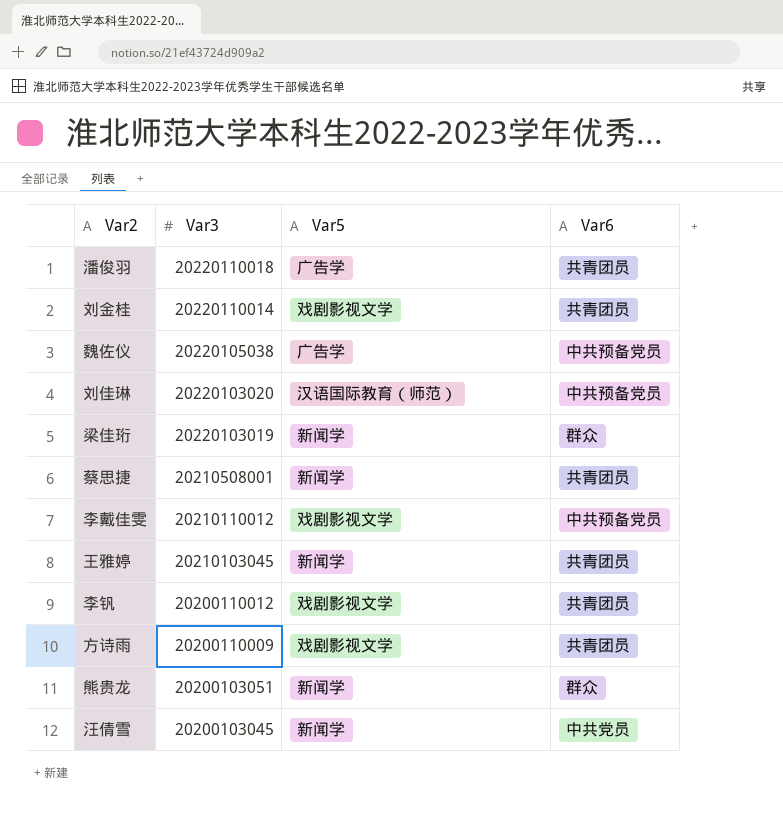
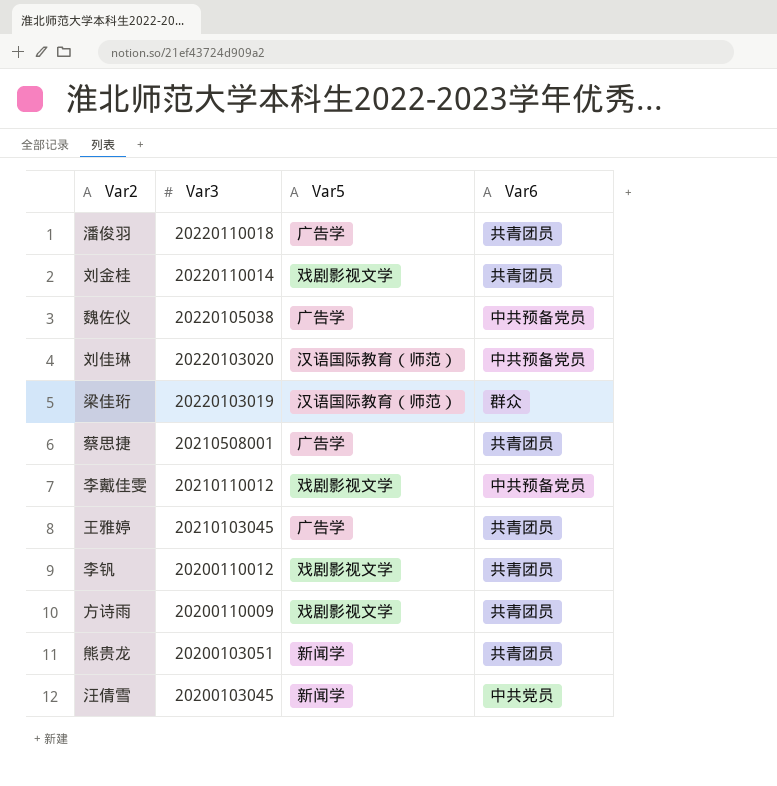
梁佳珩 | Var5: 新闻学 -> 汉语国际教育（师范）
蔡思捷 | Var5: 新闻学 -> 广告学
王雅婷 | Var5: 新闻学 -> 广告学
熊贵龙 | Var6: 群众 -> 共青团员

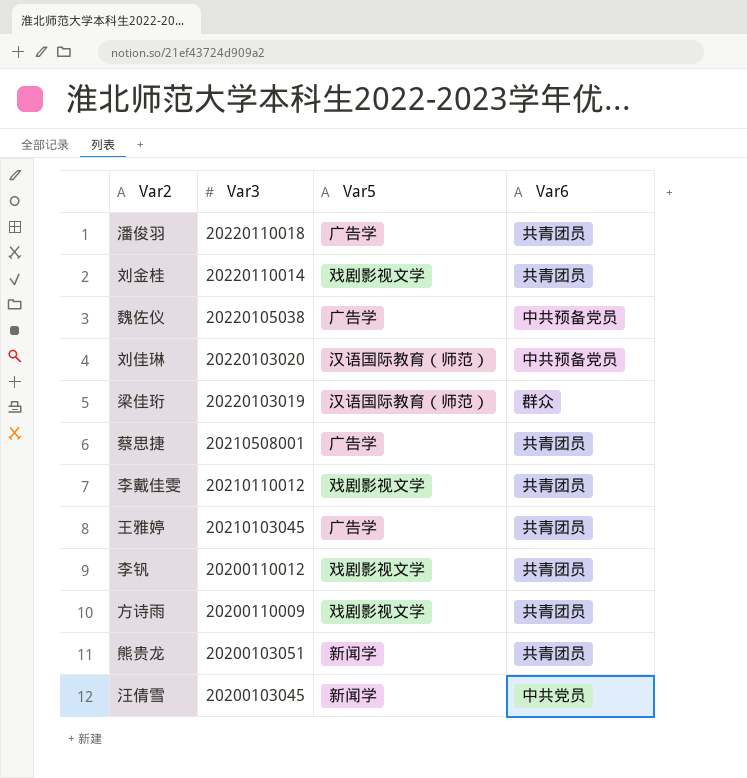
李戴佳雯 | Var6: 中共预备党员 -> 共青团员

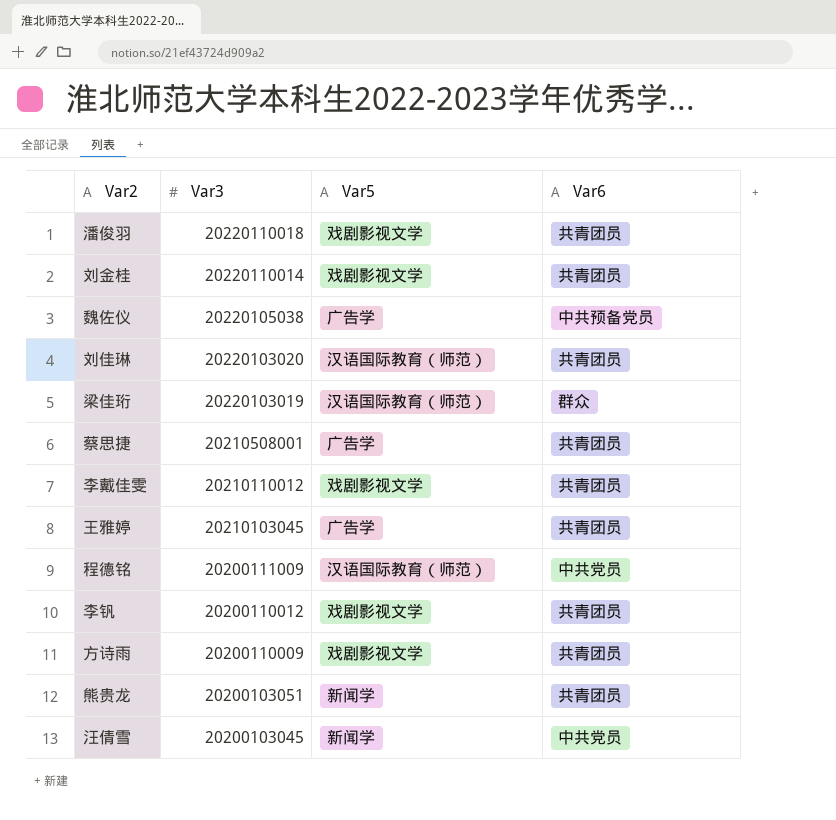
潘俊羽 | Var5: 广告学 -> 戏剧影视文学
刘佳琳 | Var6: 中共预备党员 -> 共青团员
row 程德铭: none -> 20200111009 | 汉语国际教育（师范） | 中共党员

